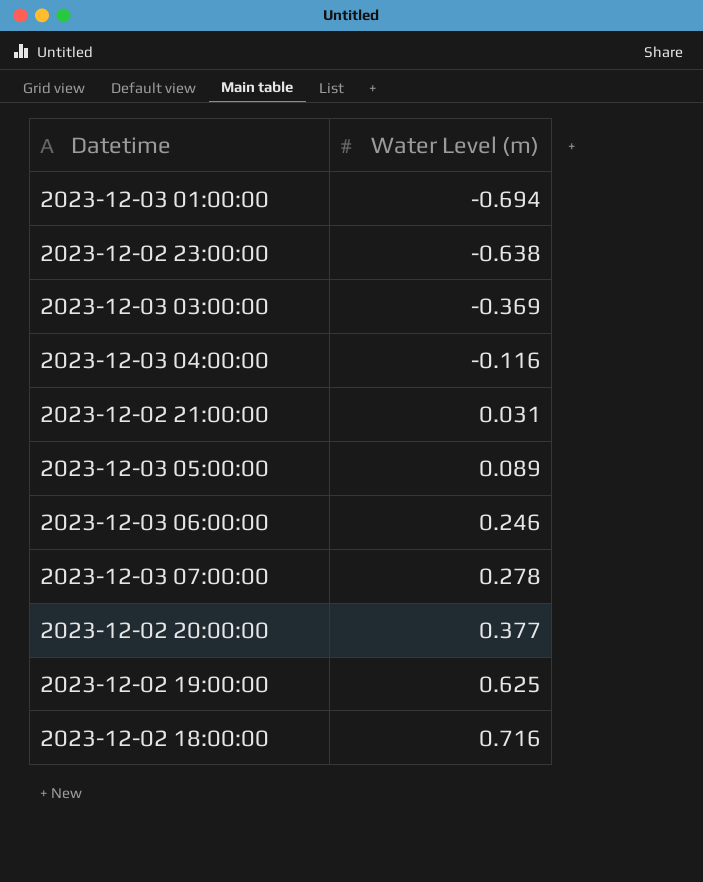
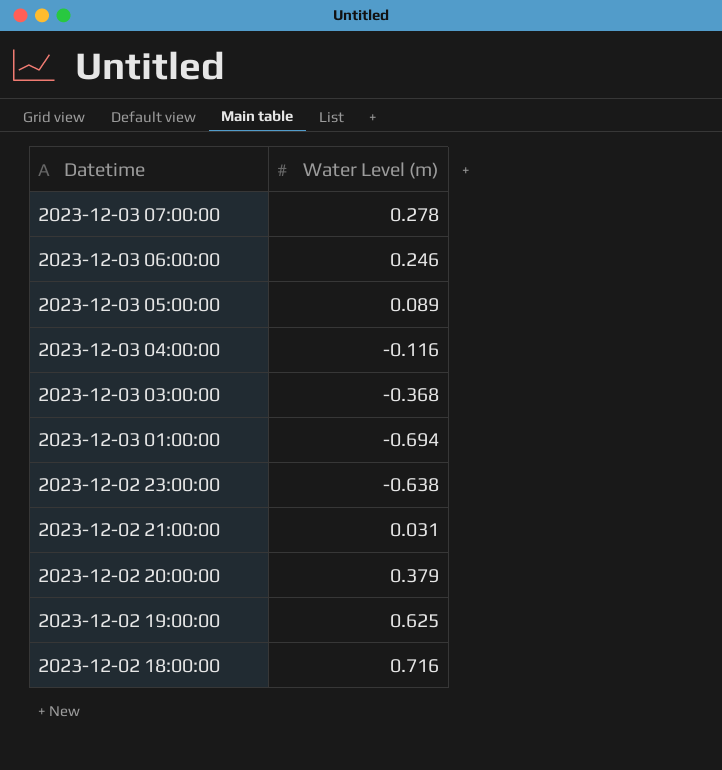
row order: Water Level (m) ascending -> Datetime descending
2023-12-03 03:00:00 | Water Level (m): -0.369 -> -0.368
2023-12-02 20:00:00 | Water Level (m): 0.377 -> 0.379

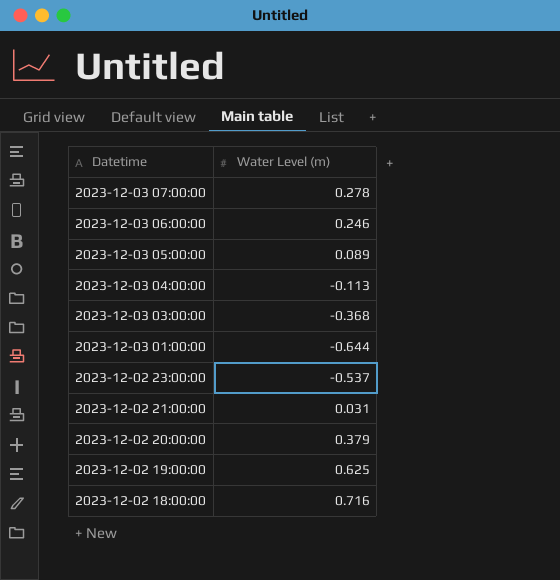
2023-12-03 04:00:00 | Water Level (m): -0.116 -> -0.113
2023-12-03 01:00:00 | Water Level (m): -0.694 -> -0.644
2023-12-02 23:00:00 | Water Level (m): -0.638 -> -0.537

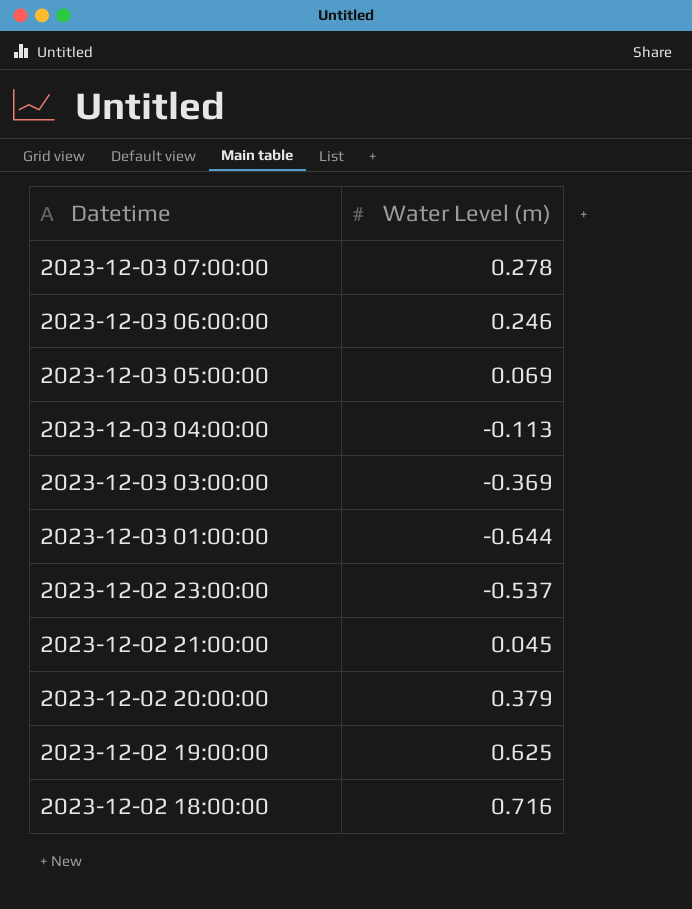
2023-12-03 05:00:00 | Water Level (m): 0.089 -> 0.069
2023-12-03 03:00:00 | Water Level (m): -0.368 -> -0.369
2023-12-02 21:00:00 | Water Level (m): 0.031 -> 0.045

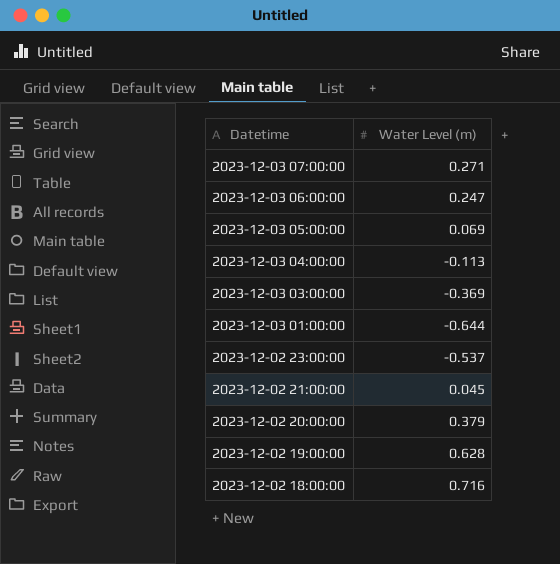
2023-12-03 07:00:00 | Water Level (m): 0.278 -> 0.271
2023-12-03 06:00:00 | Water Level (m): 0.246 -> 0.247
2023-12-02 19:00:00 | Water Level (m): 0.625 -> 0.628

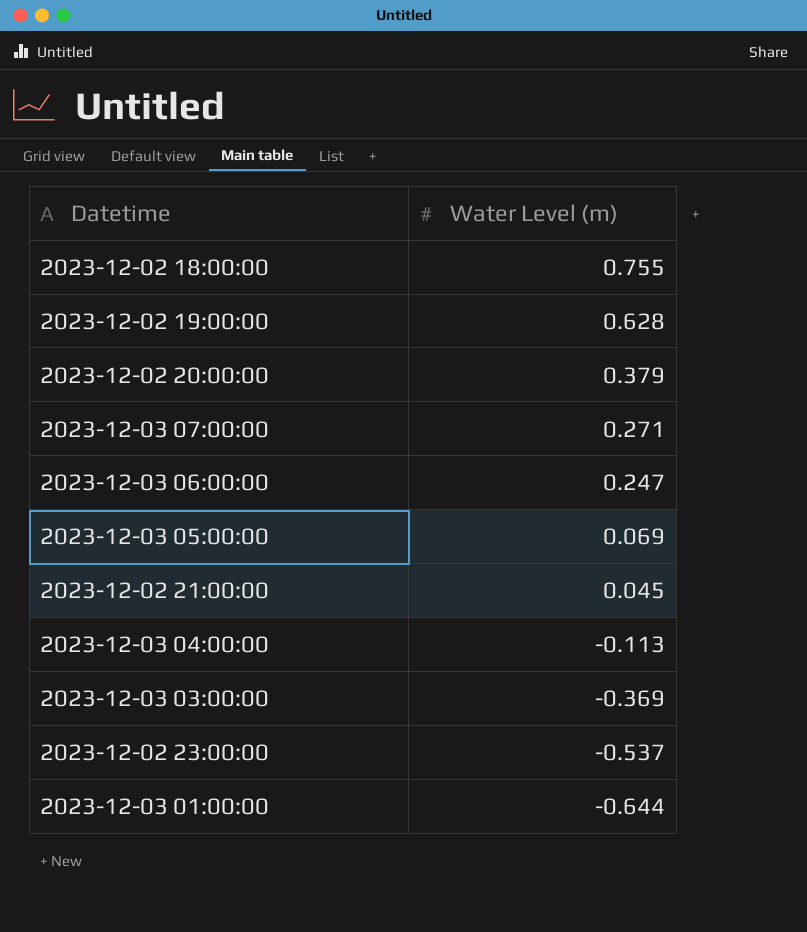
row order: Datetime descending -> Water Level (m) descending
2023-12-02 18:00:00 | Water Level (m): 0.716 -> 0.755

